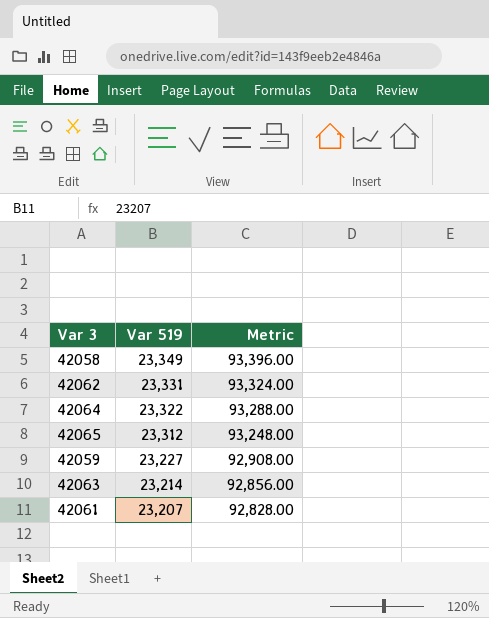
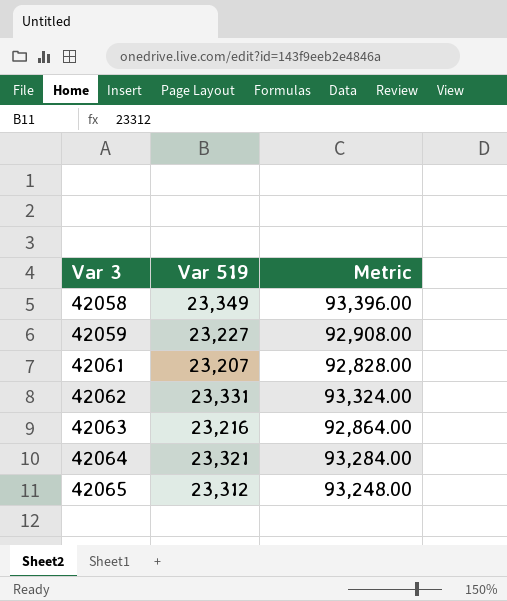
row order: Var 519 descending -> Var 3 ascending
42063 | Var 519: 23,214 -> 23,216
42063 | Metric: 92,856.00 -> 92,864.00
42064 | Var 519: 23,322 -> 23,321
42064 | Metric: 93,288.00 -> 93,284.00

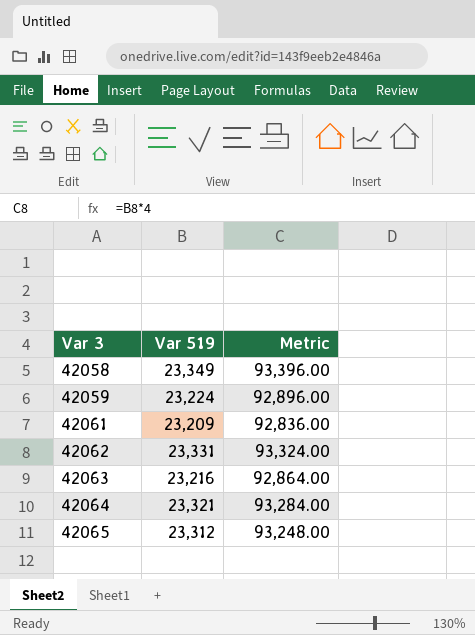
42059 | Var 519: 23,227 -> 23,224
42059 | Metric: 92,908.00 -> 92,896.00
42061 | Var 519: 23,207 -> 23,209
42061 | Metric: 92,828.00 -> 92,836.00

